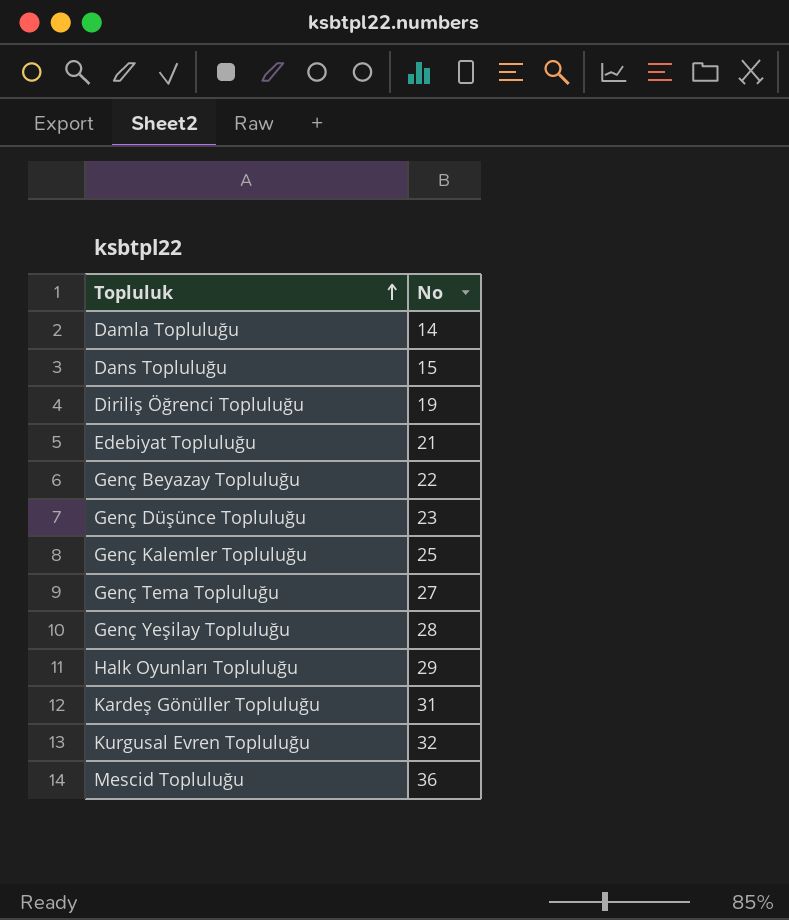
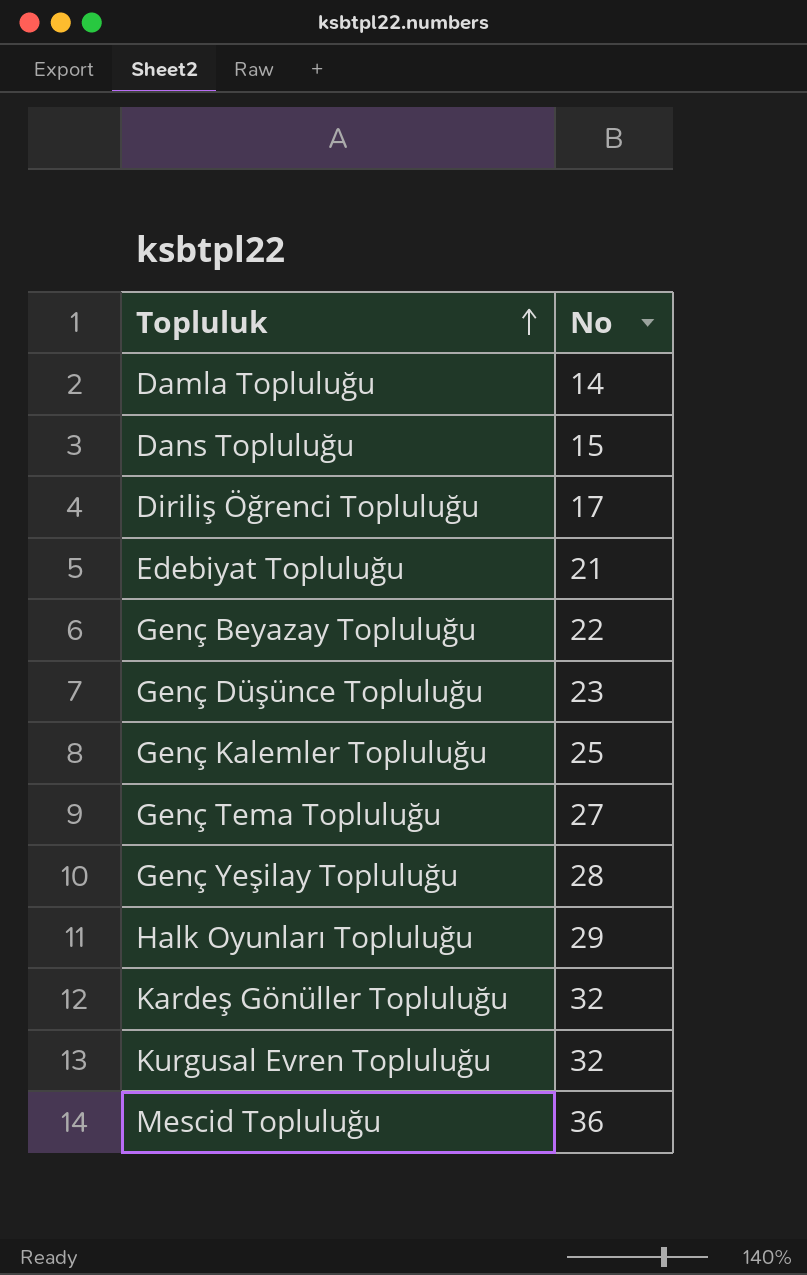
Diriliş Öğrenci Topluluğu | No: 19 -> 17
Kardeş Gönüller Topluluğu | No: 31 -> 32

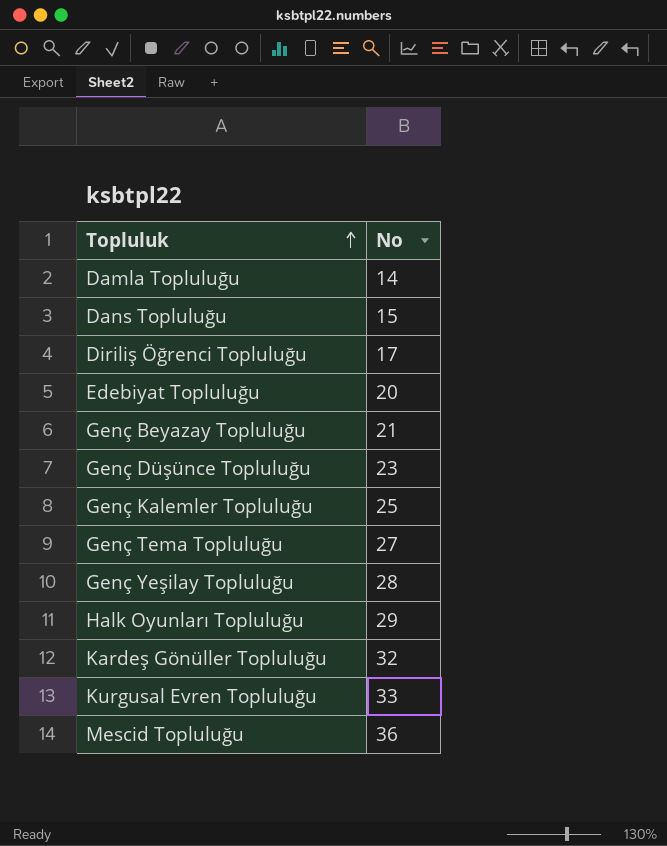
Edebiyat Topluluğu | No: 21 -> 20
Genç Beyazay Topluluğu | No: 22 -> 21
Kurgusal Evren Topluluğu | No: 32 -> 33

